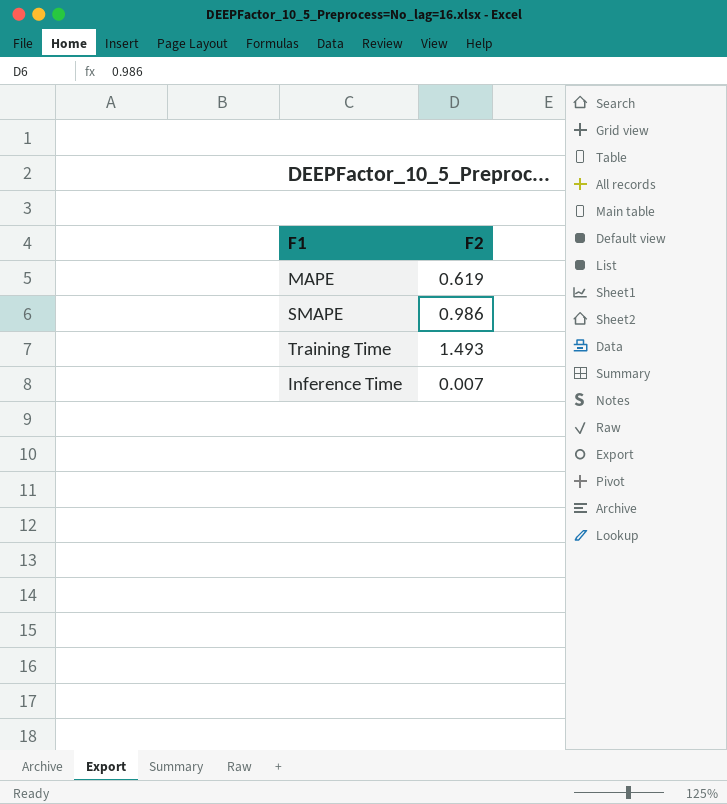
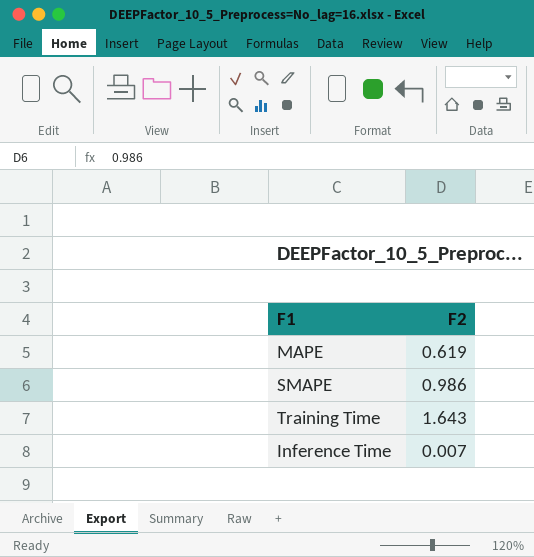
Training Time | F2: 1.493 -> 1.643

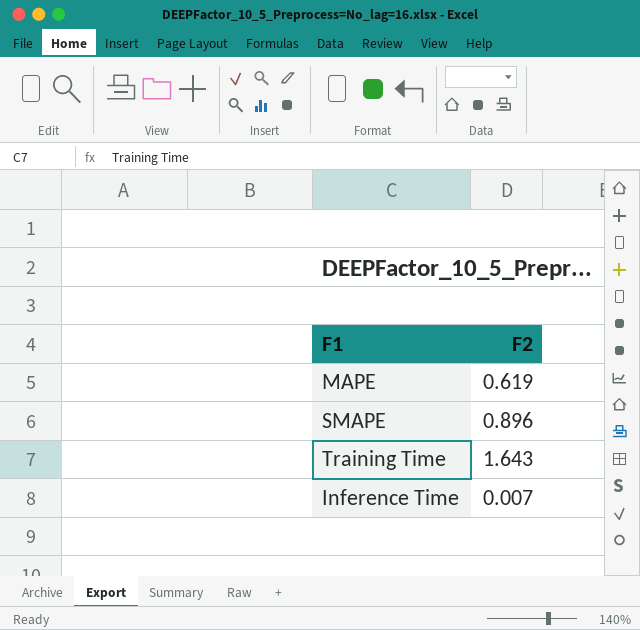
SMAPE | F2: 0.986 -> 0.896

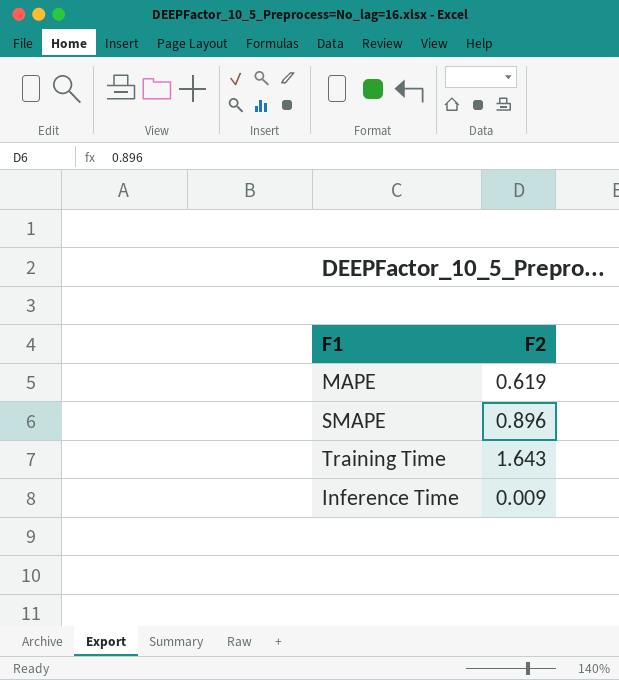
Inference Time | F2: 0.007 -> 0.009

